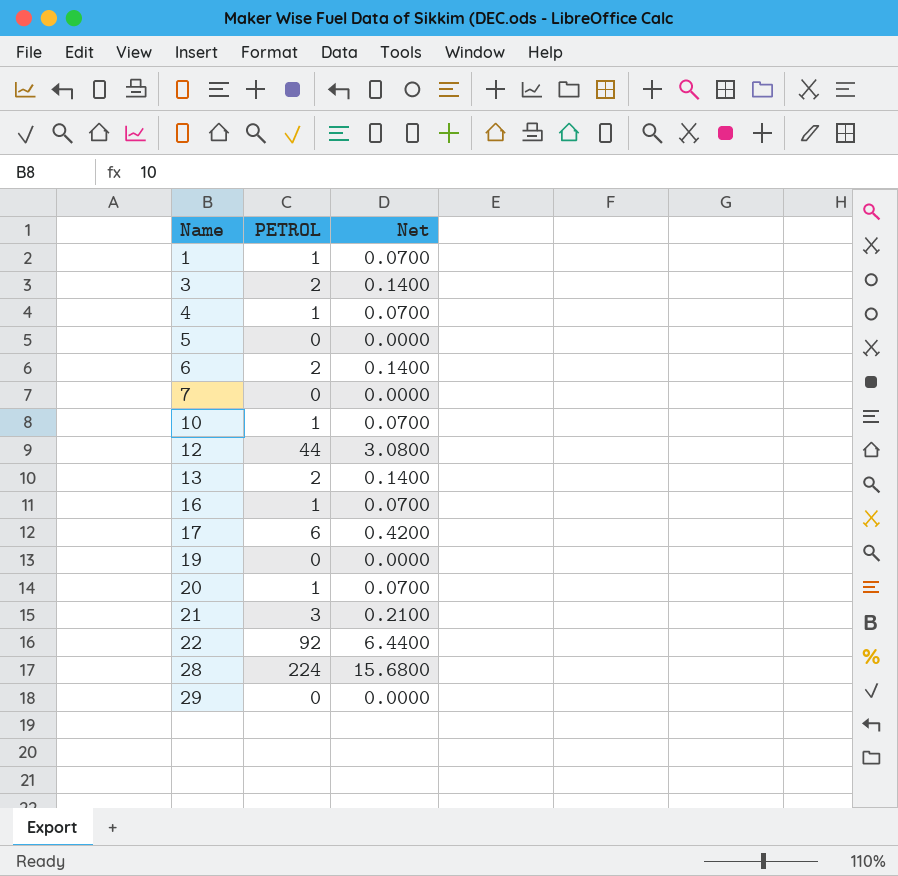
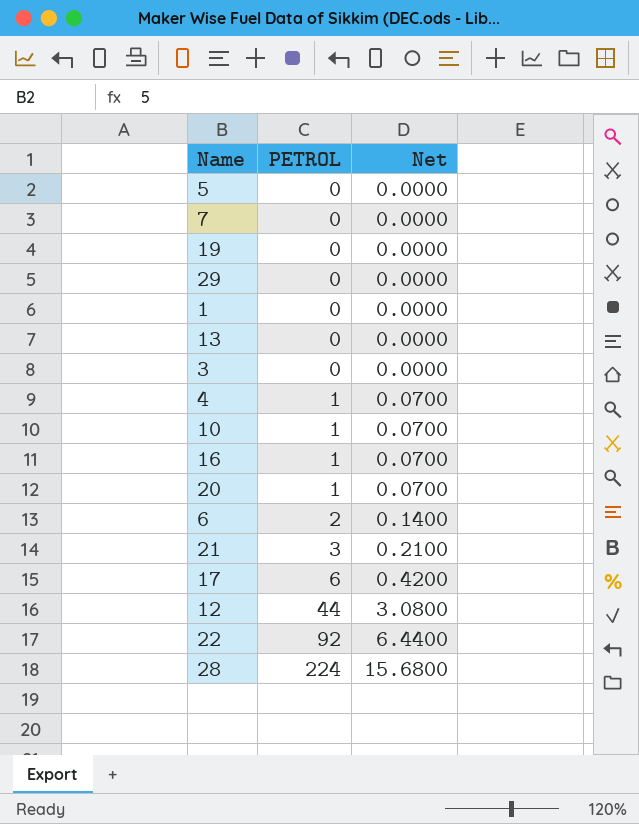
row order: Name ascending -> PETROL ascending
1 | PETROL: 1 -> 0
1 | Net: 0.0700 -> 0.0000
13 | PETROL: 2 -> 0
13 | Net: 0.1400 -> 0.0000
3 | PETROL: 2 -> 0
3 | Net: 0.1400 -> 0.0000

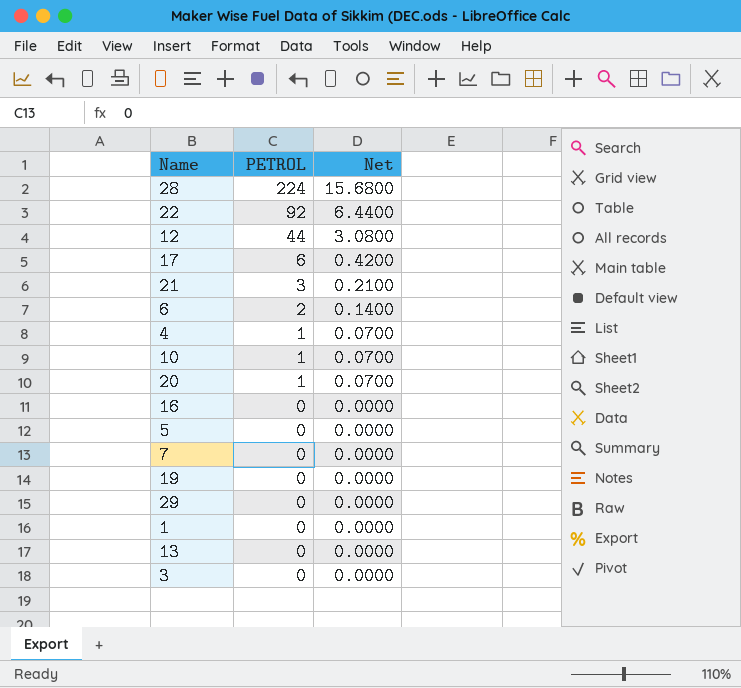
row order: PETROL ascending -> PETROL descending
16 | PETROL: 1 -> 0
16 | Net: 0.0700 -> 0.0000

